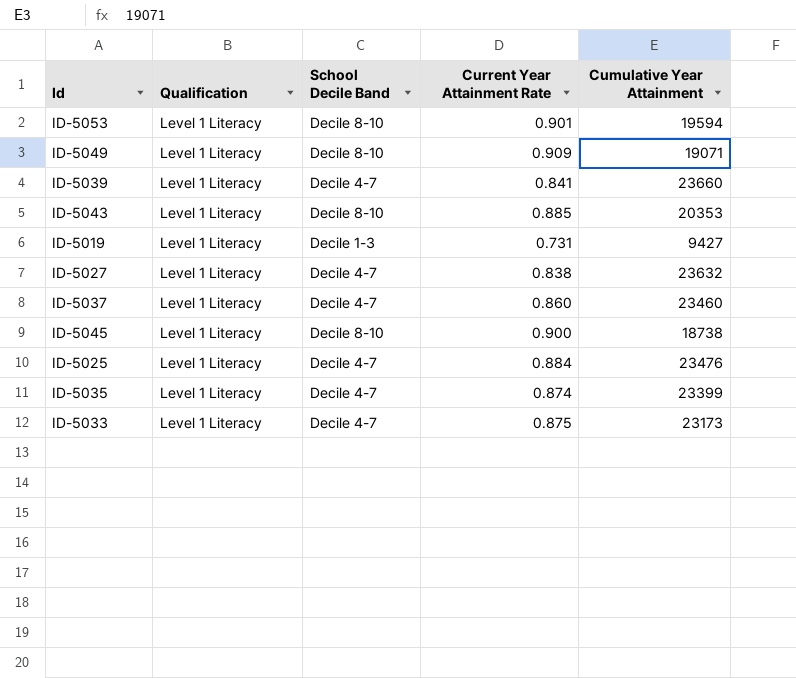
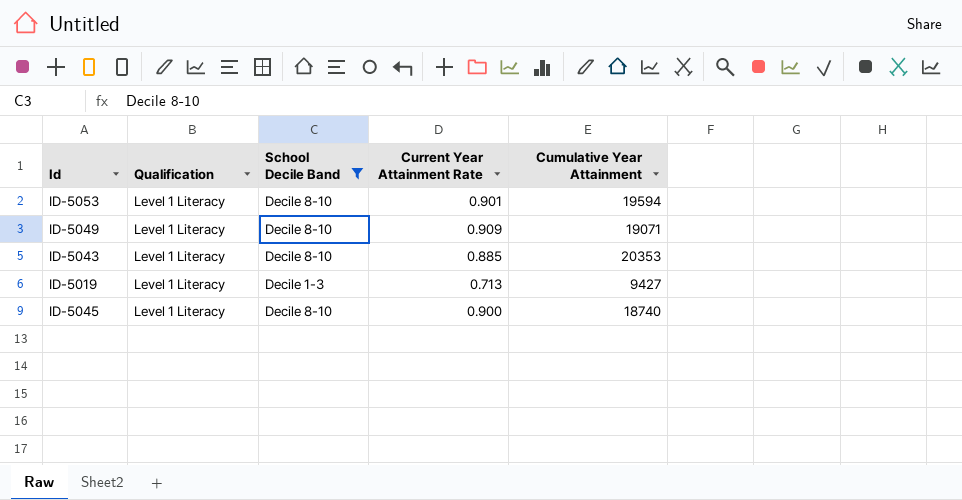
filter: none -> School Decile Band != Decile 4-7
ID-5019 | Current Year Attainment Rate: 0.731 -> 0.713
ID-5045 | Cumulative Year Attainment: 18738 -> 18740

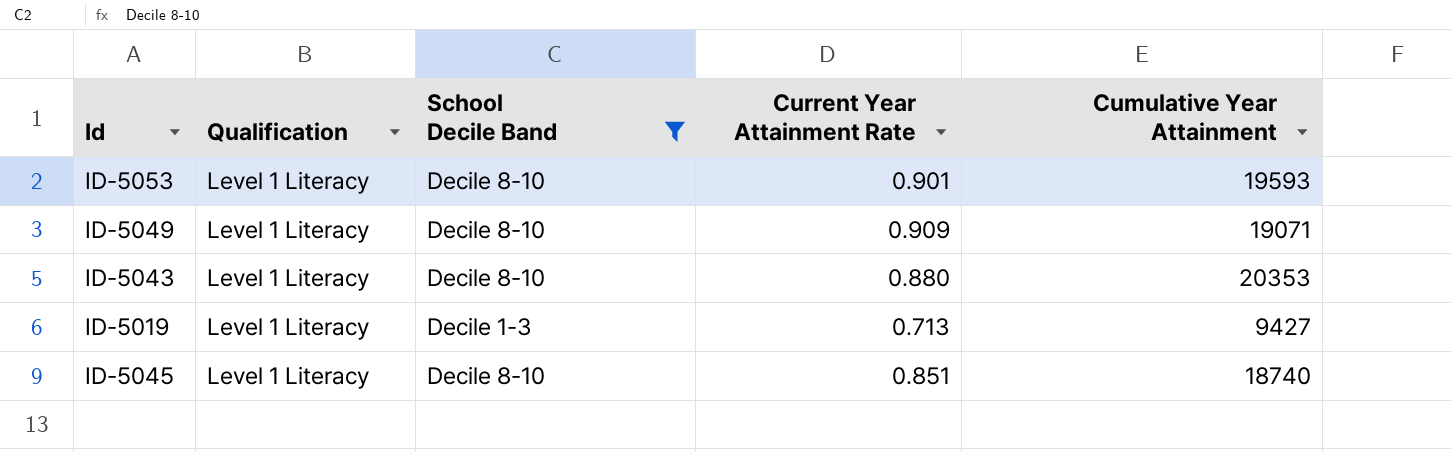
ID-5053 | Cumulative Year Attainment: 19594 -> 19593
ID-5043 | Current Year Attainment Rate: 0.885 -> 0.880
ID-5045 | Current Year Attainment Rate: 0.900 -> 0.851

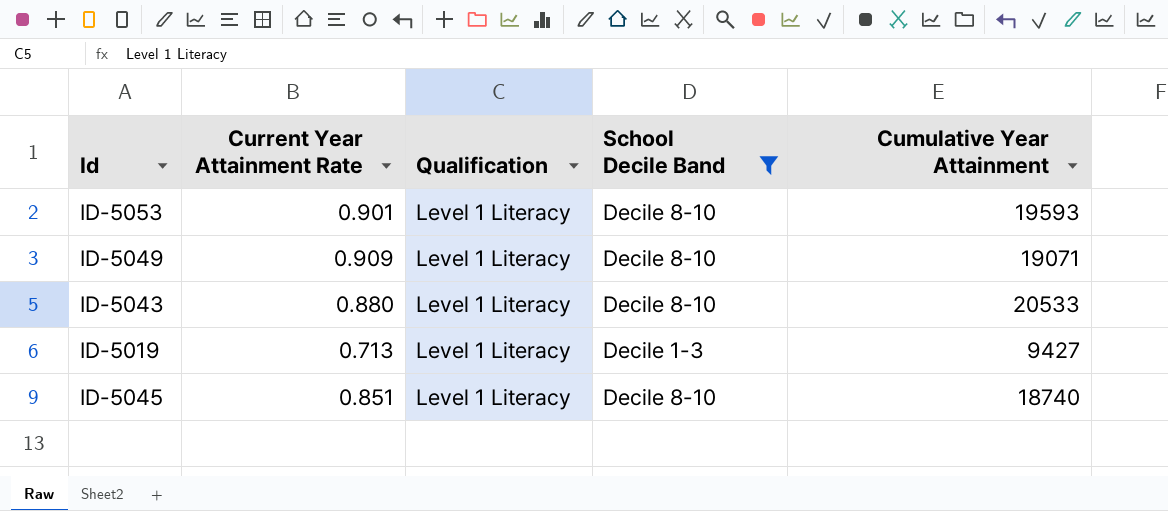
column Current Year Attainment Rate | position: 4 -> 2
ID-5043 | Cumulative Year Attainment: 20353 -> 20533

